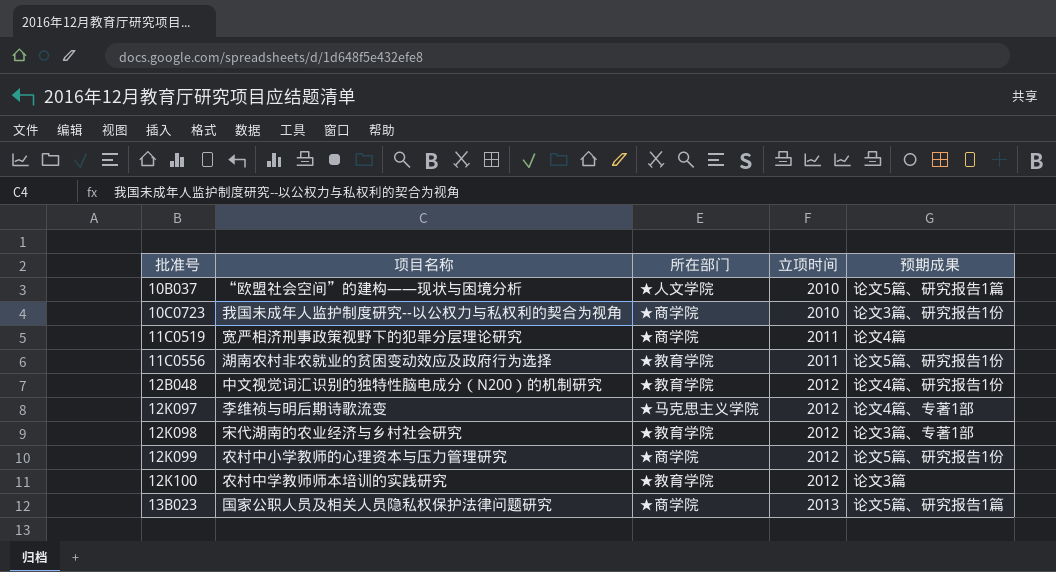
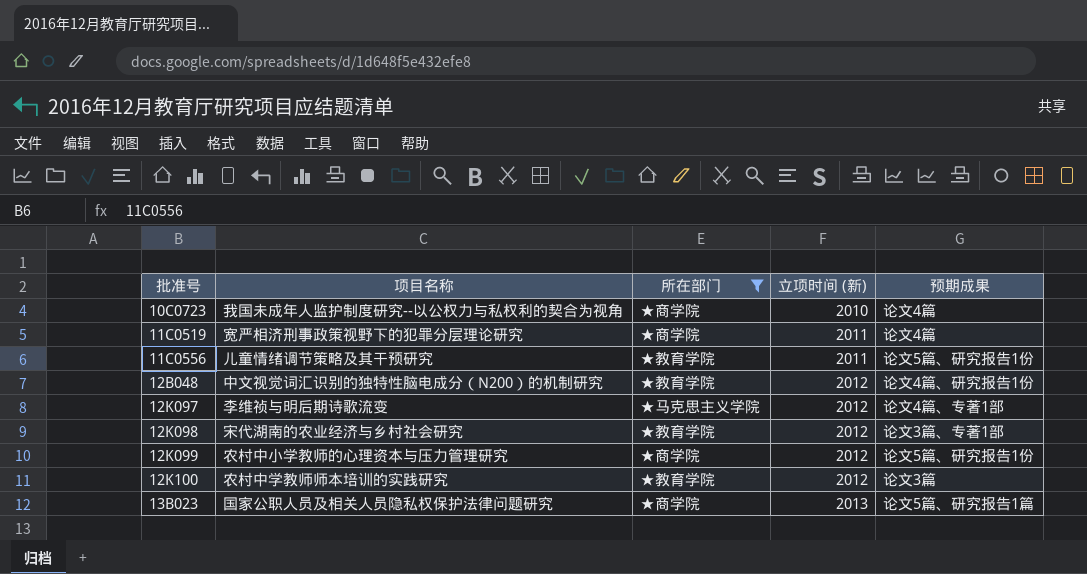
filter: none -> 所在部门 != ★人文学院
column name: 立项时间 -> 立项时间 (新)
10C0723 | 预期成果: 论文3篇、研究报告1份 -> 论文4篇
11C0556 | 项目名称: 湖南农村非农就业的贫困变动效应及政府行为选择 -> 儿童情绪调节策略及其干预研究

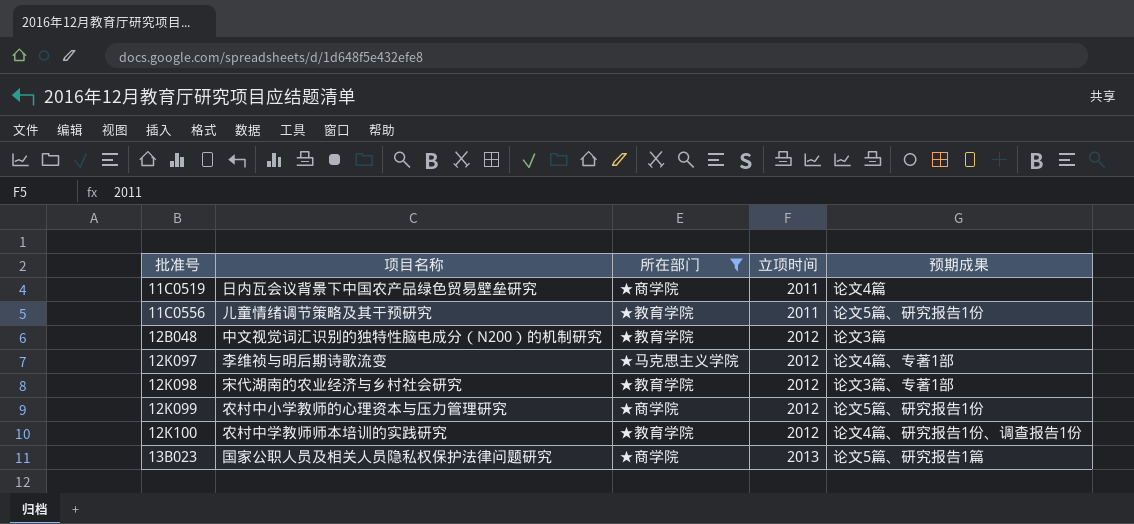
column name: 立项时间 (新) -> 立项时间
row 10C0723: 我国未成年人监护制度研究--以公权力与私权利的契合为视角 | ★商学院 | 2010 | 论文4篇 -> none
11C0519 | 项目名称: 宽严相济刑事政策视野下的犯罪分层理论研究 -> 日内瓦会议背景下中国农产品绿色贸易壁垒研究
12B048 | 预期成果: 论文4篇、研究报告1份 -> 论文3篇
12K100 | 预期成果: 论文3篇 -> 论文4篇、研究报告1份、调查报告1份

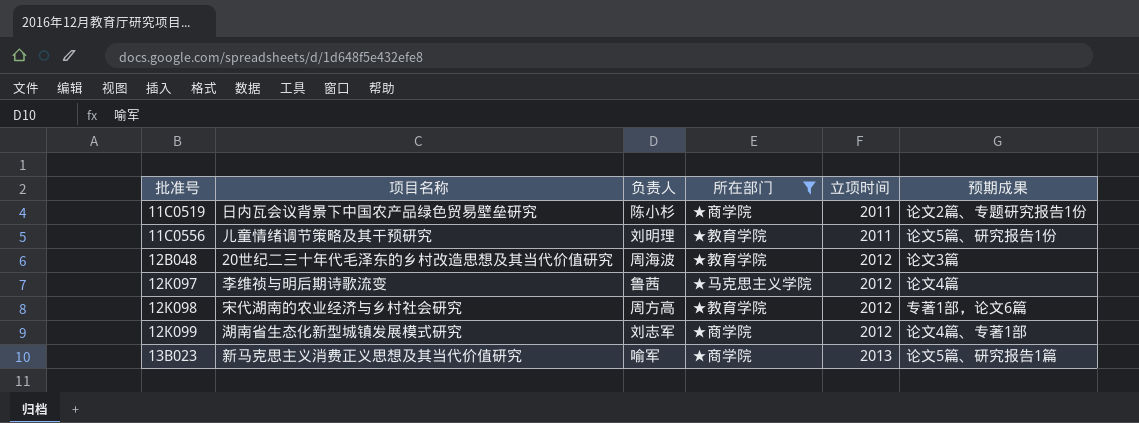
column 负责人 | position: none -> 3
row 12K100: 农村中学教师师本培训的实践研究 | ★教育学院 | 2012 | 论文4篇、研究报告1份、调查报告1份 -> none
11C0519 | 预期成果: 论文4篇 -> 论文2篇、专题研究报告1份
12B048 | 项目名称: 中文视觉词汇识别的独特性脑电成分（N200）的机制研究 -> 20世纪二三十年代毛泽东的乡村改造思想及其当代价值研究
12K097 | 预期成果: 论文4篇、专著1部 -> 论文4篇
12K098 | 预期成果: 论文3篇、专著1部 -> 专著1部，论文6篇
12K099 | 项目名称: 农村中小学教师的心理资本与压力管理研究 -> 湖南省生态化新型城镇发展模式研究
12K099 | 预期成果: 论文5篇、研究报告1份 -> 论文4篇、专著1部
13B023 | 项目名称: 国家公职人员及相关人员隐私权保护法律问题研究 -> 新马克思主义消费正义思想及其当代价值研究

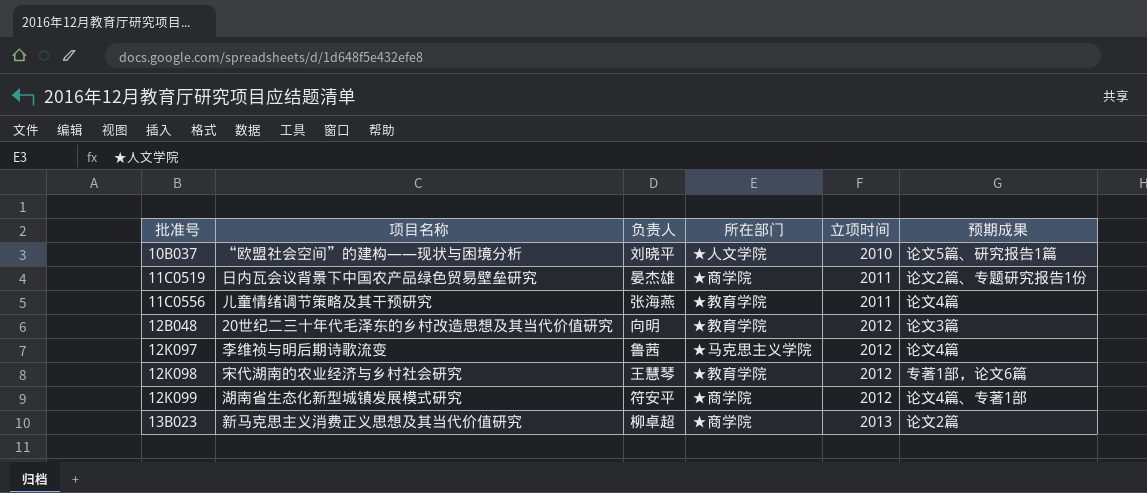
filter: 所在部门 != ★人文学院 -> none
11C0519 | 负责人: 陈小杉 -> 晏杰雄
11C0556 | 负责人: 刘明理 -> 张海燕
11C0556 | 预期成果: 论文5篇、研究报告1份 -> 论文4篇
12B048 | 负责人: 周海波 -> 向明
12K098 | 负责人: 周方高 -> 王慧琴
12K099 | 负责人: 刘志军 -> 符安平
13B023 | 负责人: 喻军 -> 柳卓超
13B023 | 预期成果: 论文5篇、研究报告1篇 -> 论文2篇

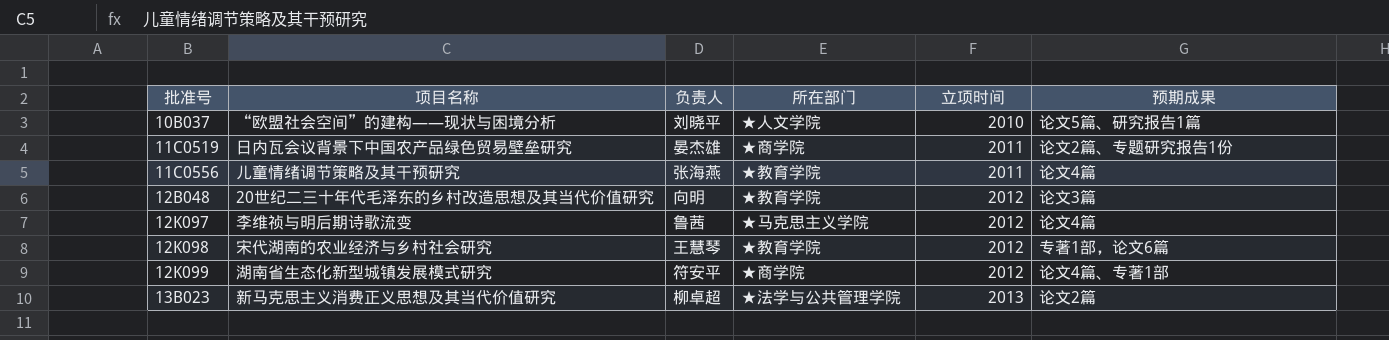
13B023 | 所在部门: ★商学院 -> ★法学与公共管理学院

